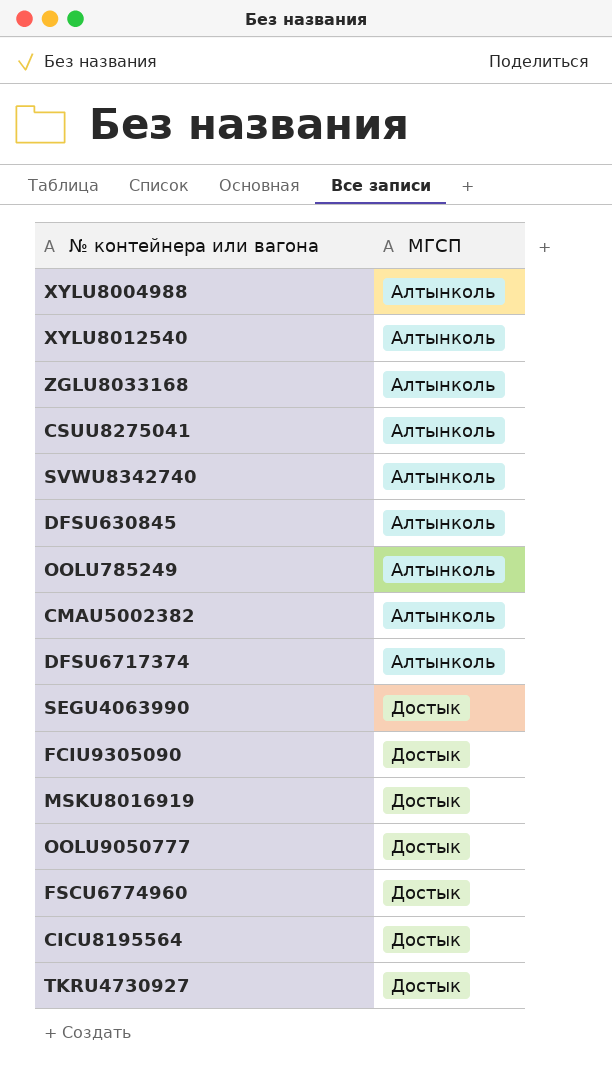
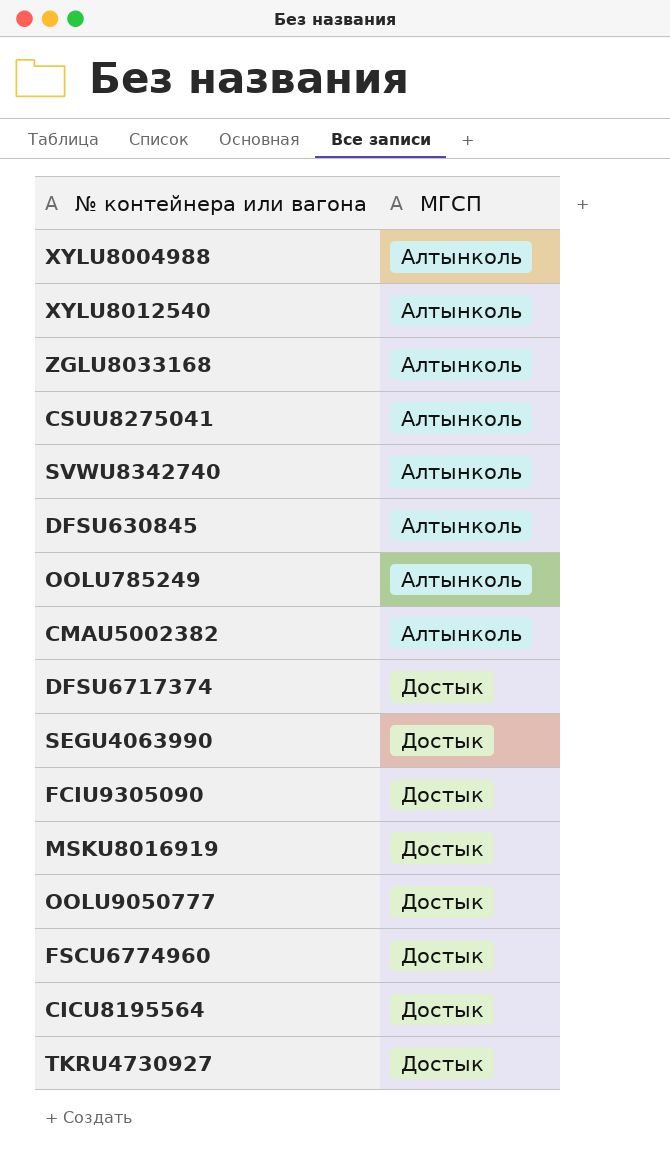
DFSU6717374 | МГСП: Алтынколь -> Достык

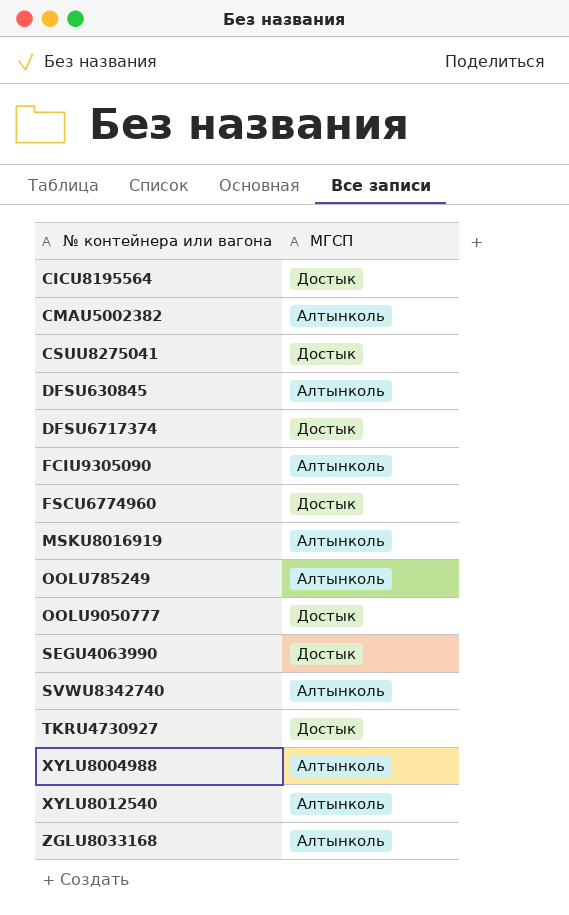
row order: МГСП ascending -> № контейнера или вагона ascending
CSUU8275041 | МГСП: Алтынколь -> Достык
FCIU9305090 | МГСП: Достык -> Алтынколь
MSKU8016919 | МГСП: Достык -> Алтынколь

